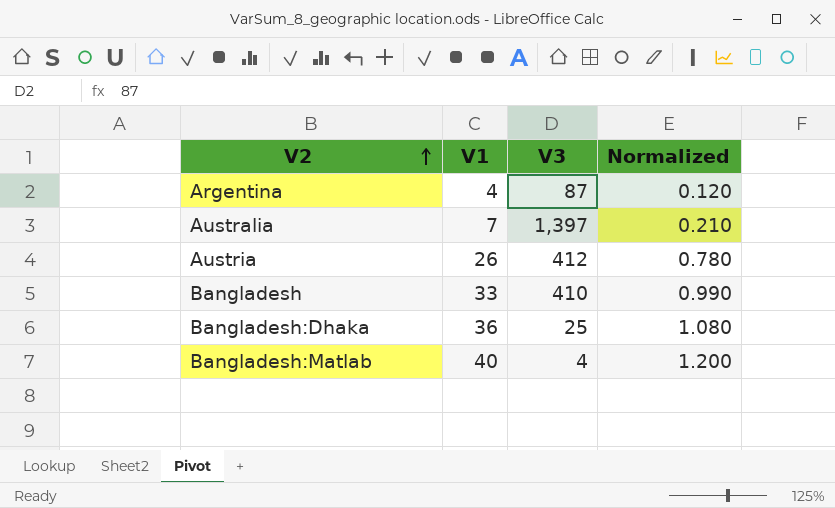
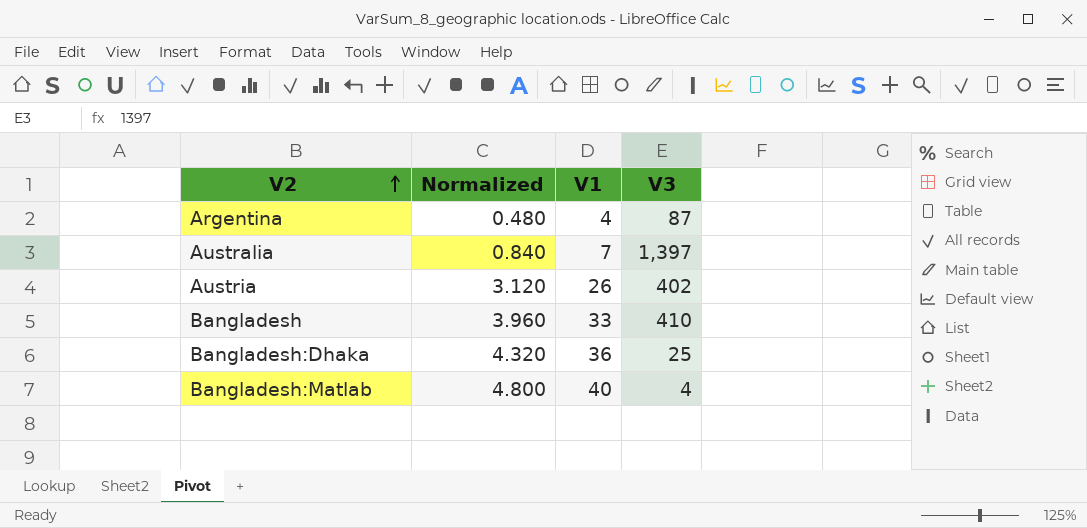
column Normalized | formula: [V1] * 0.03 -> [V1] * 0.12
column Normalized | position: 4 -> 2
Austria | V3: 412 -> 402

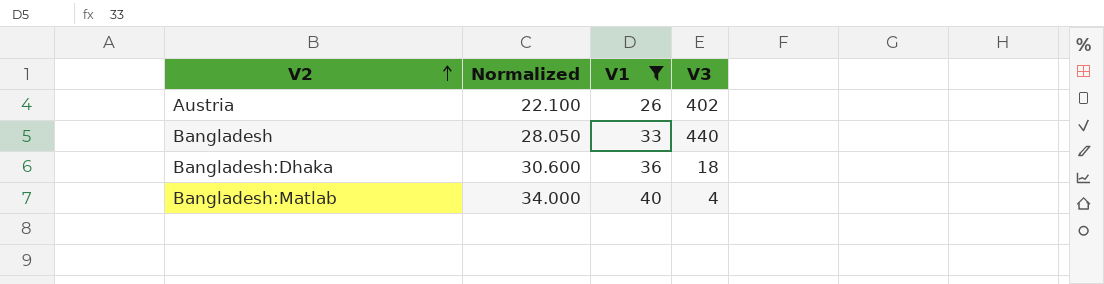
filter: none -> V1 >= 26
column Normalized | formula: [V1] * 0.12 -> [V1] * 0.85
Bangladesh | V3: 410 -> 440
Bangladesh:Dhaka | V3: 25 -> 18

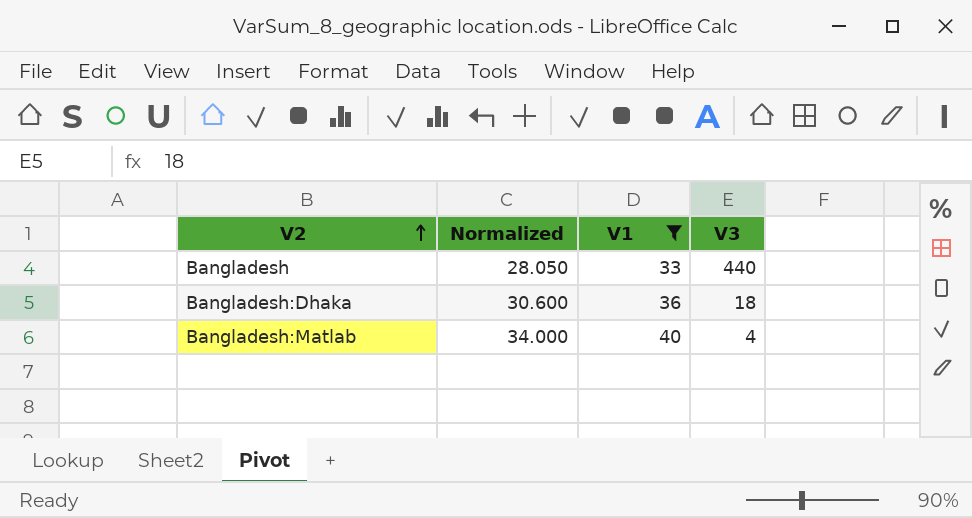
row Austria: 22.100 | 26 | 402 -> none

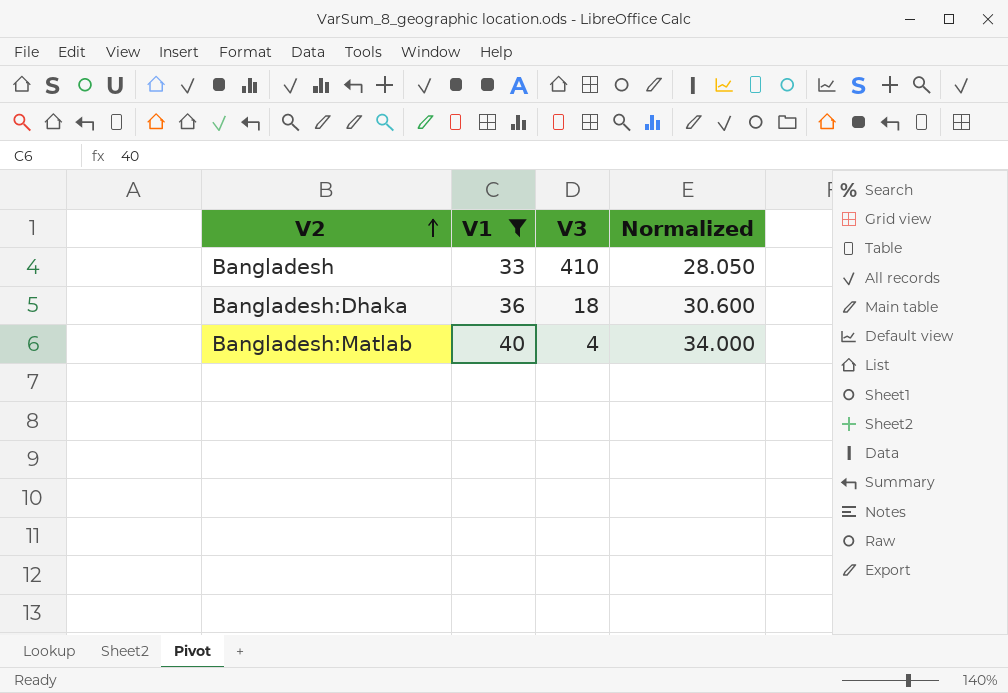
column Normalized | position: 2 -> 4
Bangladesh | V3: 440 -> 410

